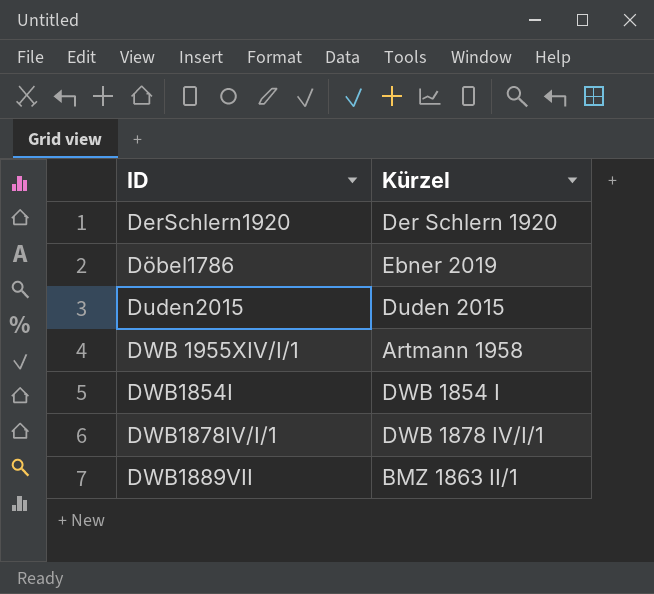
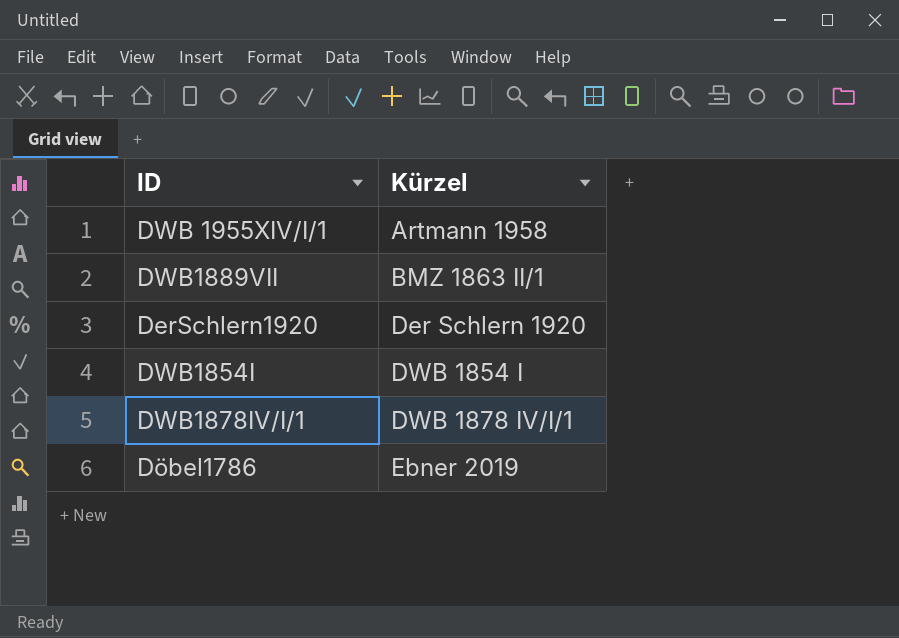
row order: none -> Kürzel ascending
row Duden2015: Duden 2015 -> none

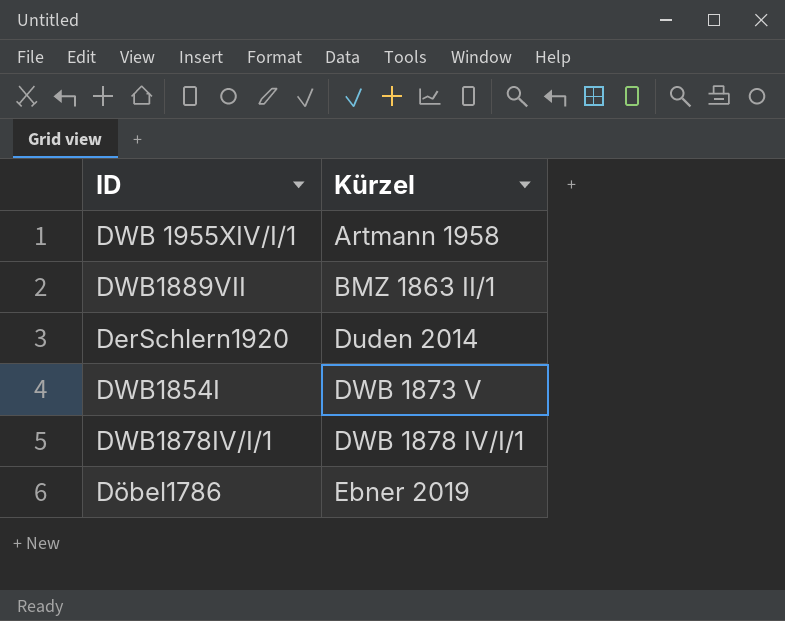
DerSchlern1920 | Kürzel: Der Schlern 1920 -> Duden 2014
DWB1854I | Kürzel: DWB 1854 I -> DWB 1873 V

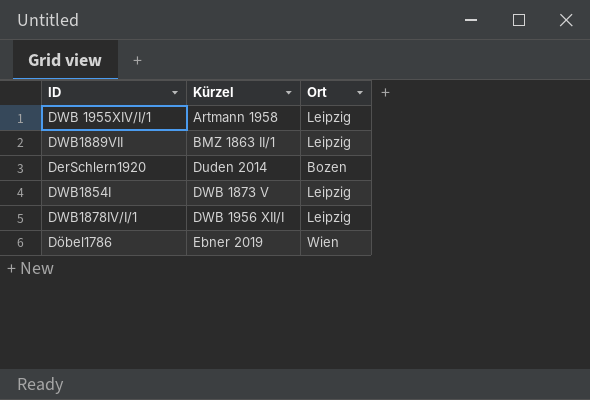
column Ort | position: none -> 3
DWB1878IV/I/1 | Kürzel: DWB 1878 IV/I/1 -> DWB 1956 XII/I

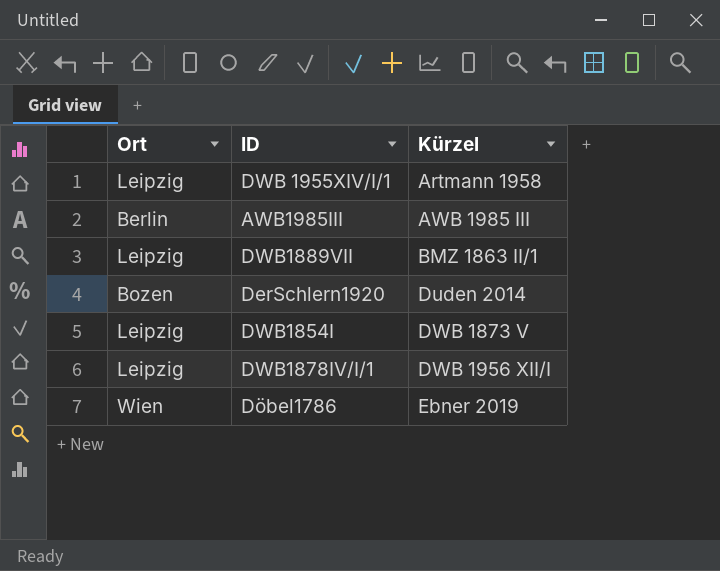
column Ort | position: 3 -> 1
row AWB1985III: none -> Berlin | AWB 1985 III

